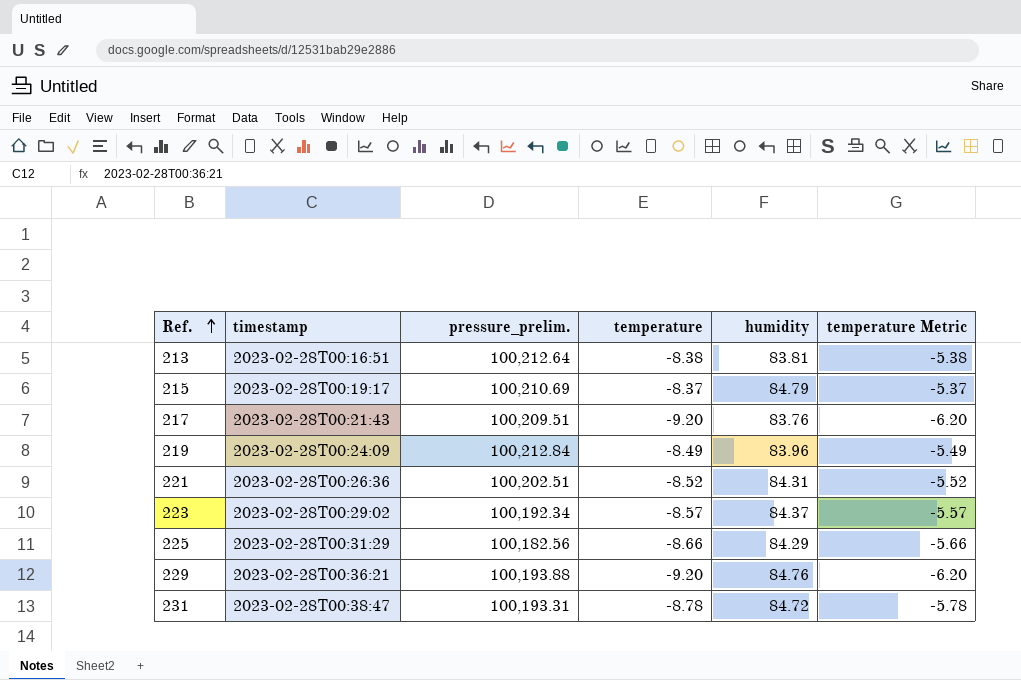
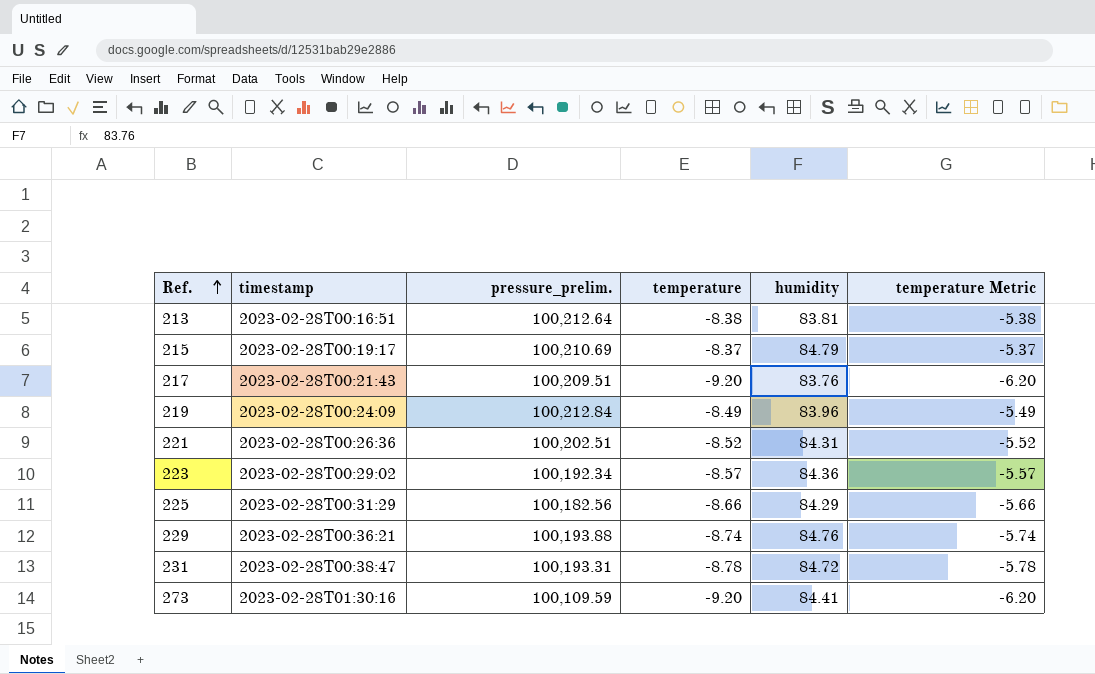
223 | humidity: 84.37 -> 84.36
229 | temperature: -9.20 -> -8.74
229 | temperature Metric: -6.20 -> -5.74
row 273: none -> 2023-02-28T01:30:16 | 100,109.59 | -9.20 | 84.41 | -6.20

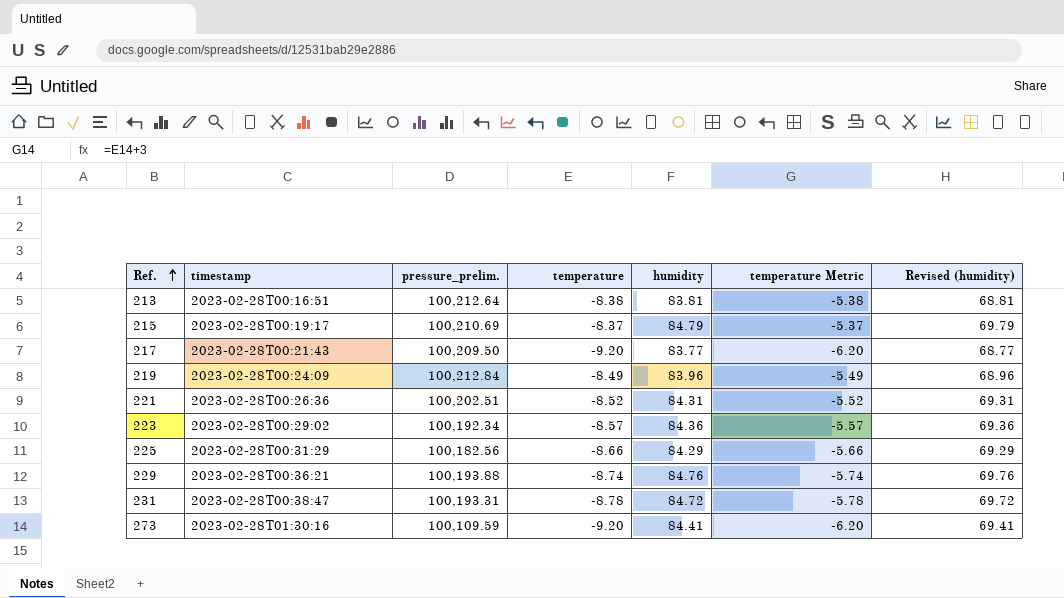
column Revised (humidity) | formula: none -> [humidity] - 15
217 | pressure_prelim.: 100,209.51 -> 100,209.50
217 | humidity: 83.76 -> 83.77

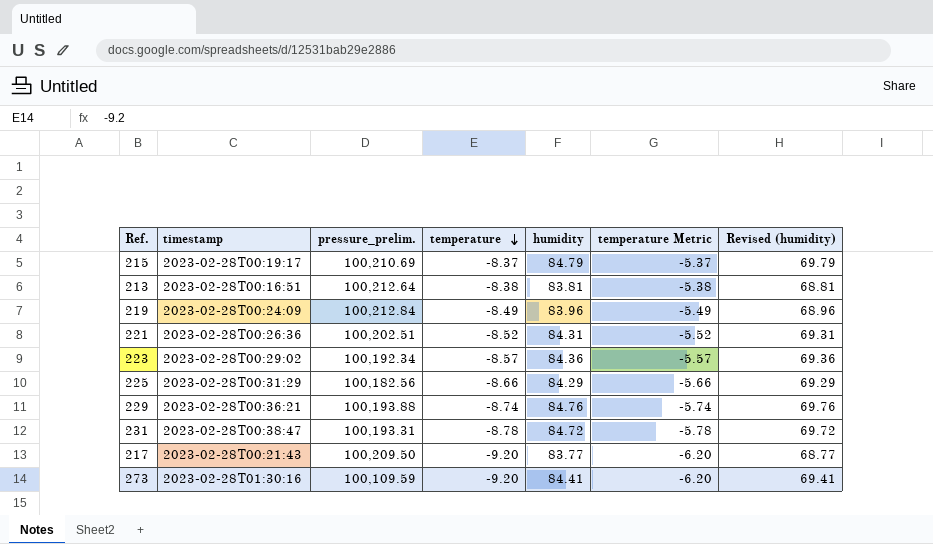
row order: Ref. ascending -> temperature descending

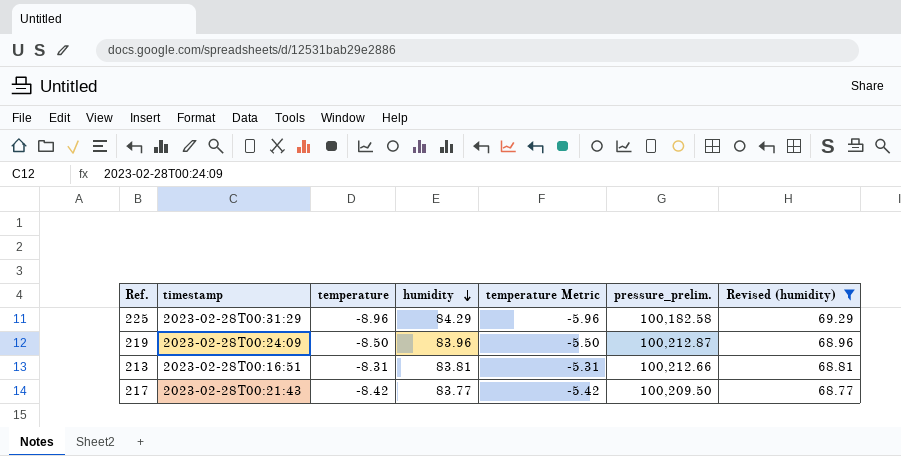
filter: none -> Revised (humidity) <= 69.29
row order: temperature descending -> humidity descending
column pressure_prelim. | position: 3 -> 6
225 | temperature: -8.66 -> -8.96
225 | temperature Metric: -5.66 -> -5.96
225 | pressure_prelim.: 100,182.56 -> 100,182.58
219 | temperature: -8.49 -> -8.50
219 | temperature Metric: -5.49 -> -5.50
219 | pressure_prelim.: 100,212.84 -> 100,212.87
213 | temperature: -8.38 -> -8.31
213 | temperature Metric: -5.38 -> -5.31
213 | pressure_prelim.: 100,212.64 -> 100,212.66
217 | temperature: -9.20 -> -8.42
217 | temperature Metric: -6.20 -> -5.42

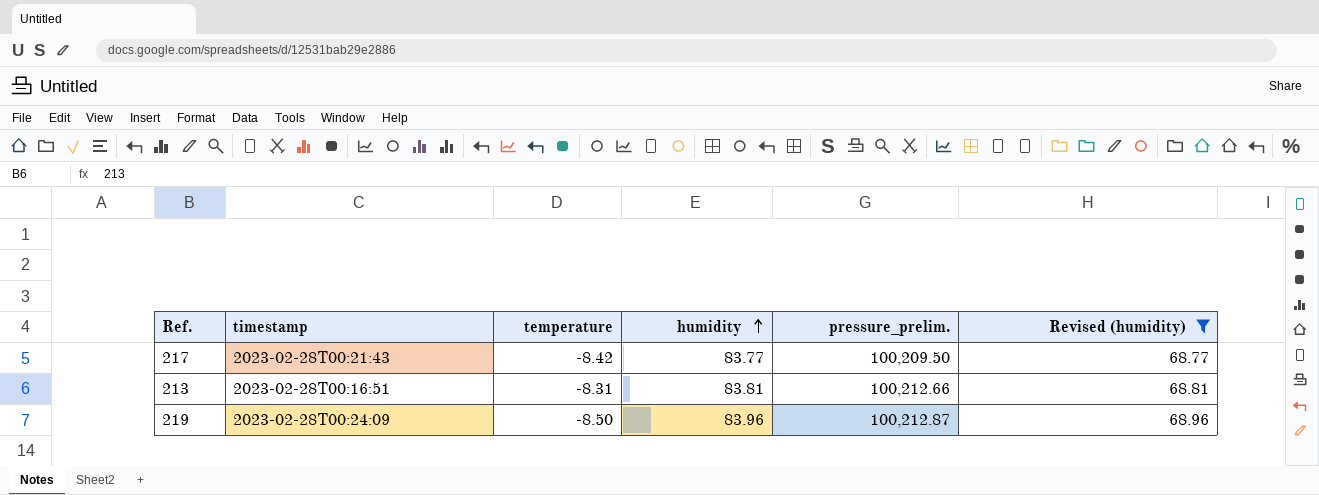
row order: humidity descending -> humidity ascending
column temperature Metric | formula: [temperature] + 3 -> none
row 225: 2023-02-28T00:31:29 | -8.96 | 84.29 | -5.96 | 100,182.58 | 69.29 -> none

